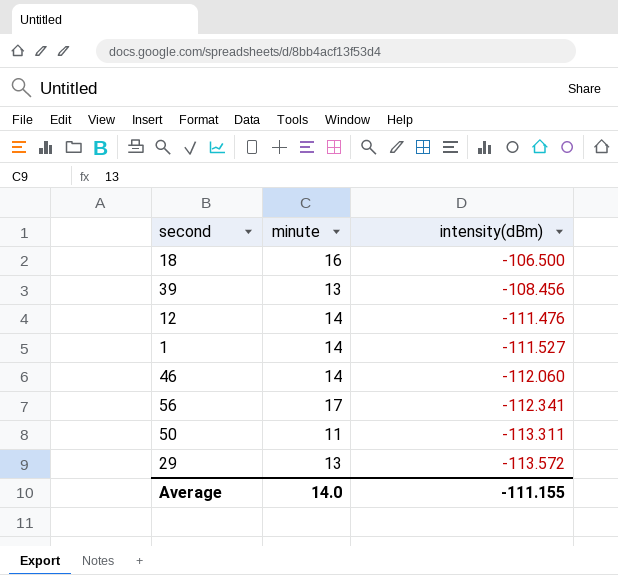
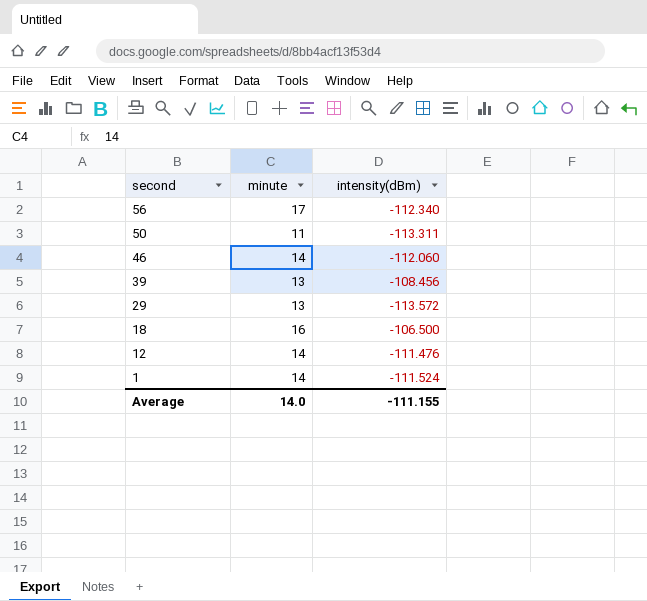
row order: intensity(dBm) descending -> second descending
56 | intensity(dBm): -112.341 -> -112.340
1 | intensity(dBm): -111.527 -> -111.524

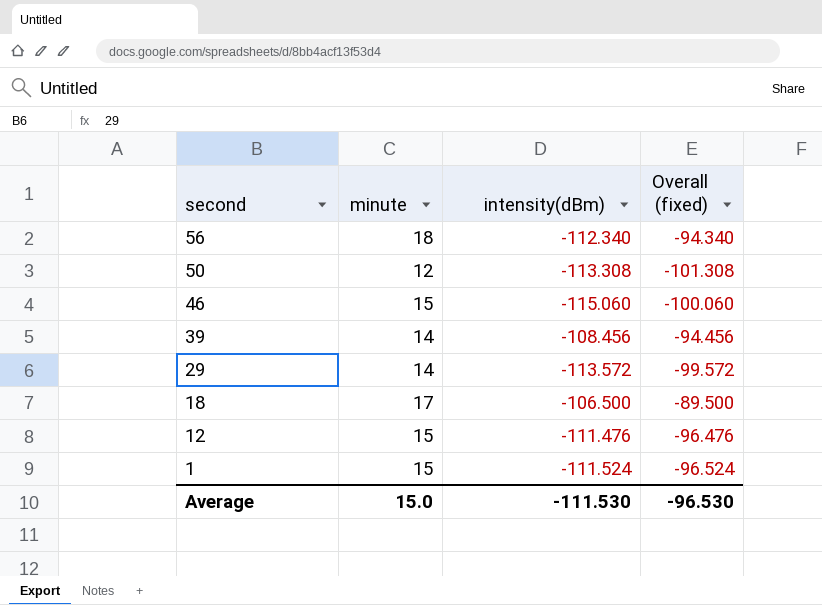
column Overall (fixed) | formula: none -> [minute] + [intensity(dBm)]
56 | minute: 17 -> 18
50 | minute: 11 -> 12
50 | intensity(dBm): -113.311 -> -113.308
46 | minute: 14 -> 15
46 | intensity(dBm): -112.060 -> -115.060
39 | minute: 13 -> 14
29 | minute: 13 -> 14
18 | minute: 16 -> 17
12 | minute: 14 -> 15
1 | minute: 14 -> 15
Average | minute: 14.0 -> 15.0
Average | intensity(dBm): -111.155 -> -111.530

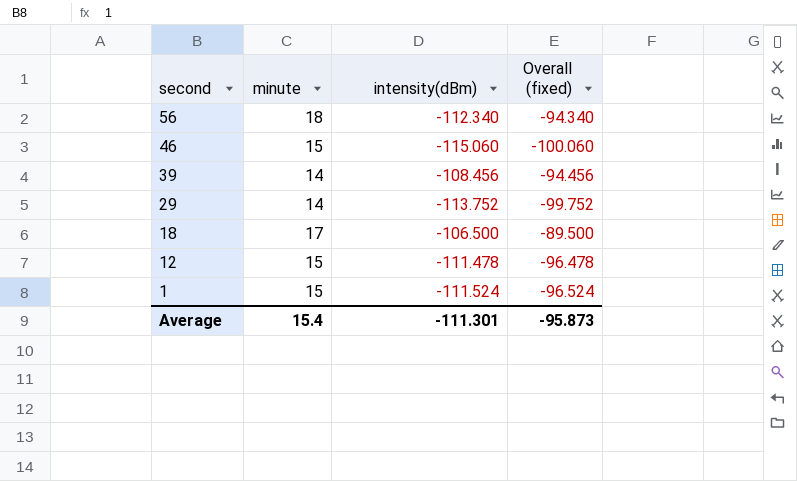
row 50: 12 | -113.308 | -101.308 -> none
29 | intensity(dBm): -113.572 -> -113.752
29 | Overall (fixed): -99.572 -> -99.752
12 | intensity(dBm): -111.476 -> -111.478
12 | Overall (fixed): -96.476 -> -96.478
Average | minute: 15.0 -> 15.4
Average | intensity(dBm): -111.530 -> -111.301
Average | Overall (fixed): -96.530 -> -95.873

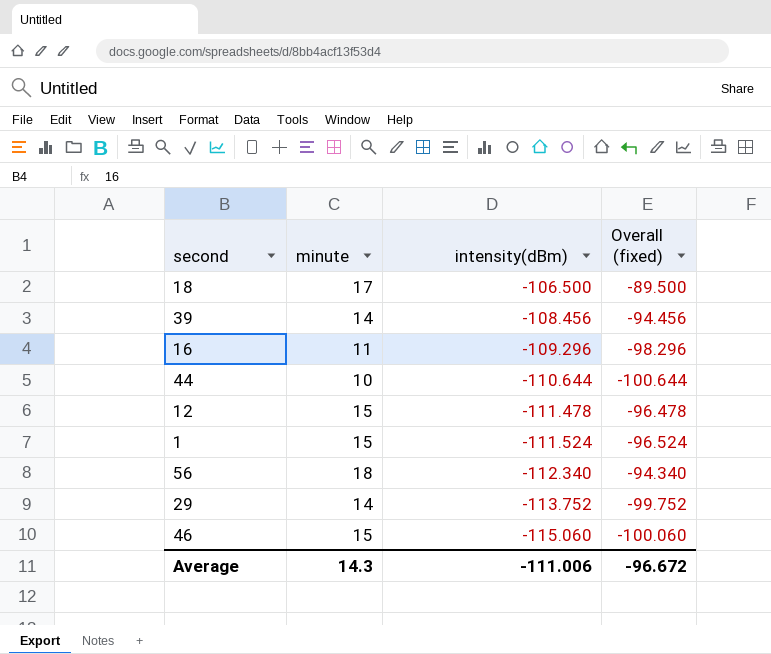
row order: second descending -> intensity(dBm) descending
row 16: none -> 11 | -109.296 | -98.296
row 44: none -> 10 | -110.644 | -100.644
Average | minute: 15.4 -> 14.3
Average | intensity(dBm): -111.301 -> -111.006
Average | Overall (fixed): -95.873 -> -96.672

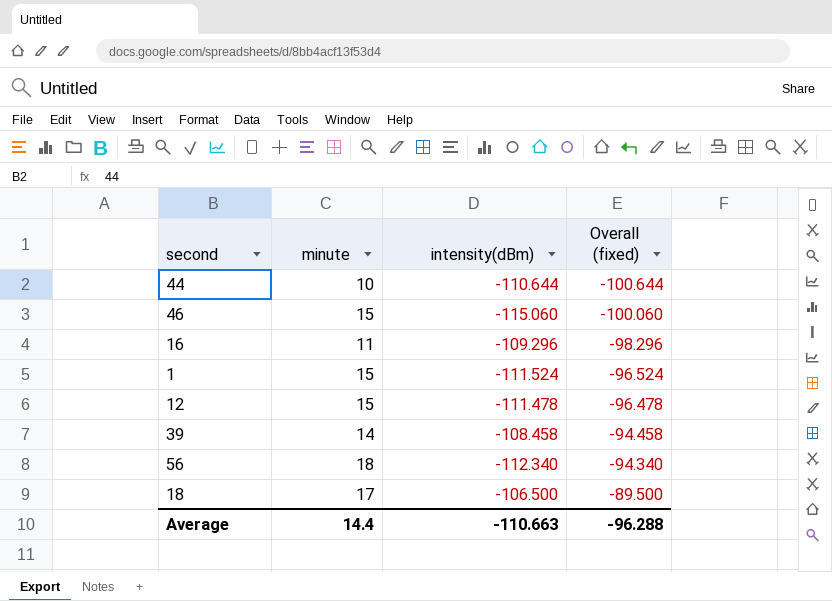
row order: intensity(dBm) descending -> Overall (fixed) ascending
row 29: 14 | -113.752 | -99.752 -> none
39 | intensity(dBm): -108.456 -> -108.458
39 | Overall (fixed): -94.456 -> -94.458
Average | minute: 14.3 -> 14.4
Average | intensity(dBm): -111.006 -> -110.663
Average | Overall (fixed): -96.672 -> -96.288

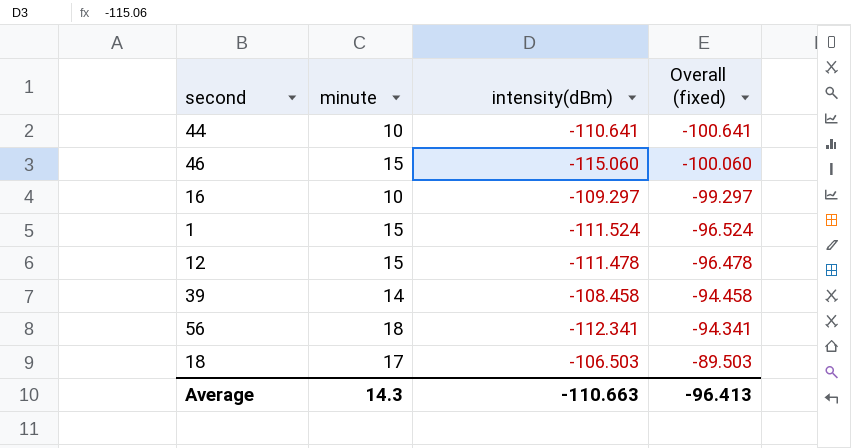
44 | intensity(dBm): -110.644 -> -110.641
44 | Overall (fixed): -100.644 -> -100.641
16 | minute: 11 -> 10
16 | intensity(dBm): -109.296 -> -109.297
16 | Overall (fixed): -98.296 -> -99.297
56 | intensity(dBm): -112.340 -> -112.341
56 | Overall (fixed): -94.340 -> -94.341
18 | intensity(dBm): -106.500 -> -106.503
18 | Overall (fixed): -89.500 -> -89.503
Average | minute: 14.4 -> 14.3
Average | Overall (fixed): -96.288 -> -96.413

